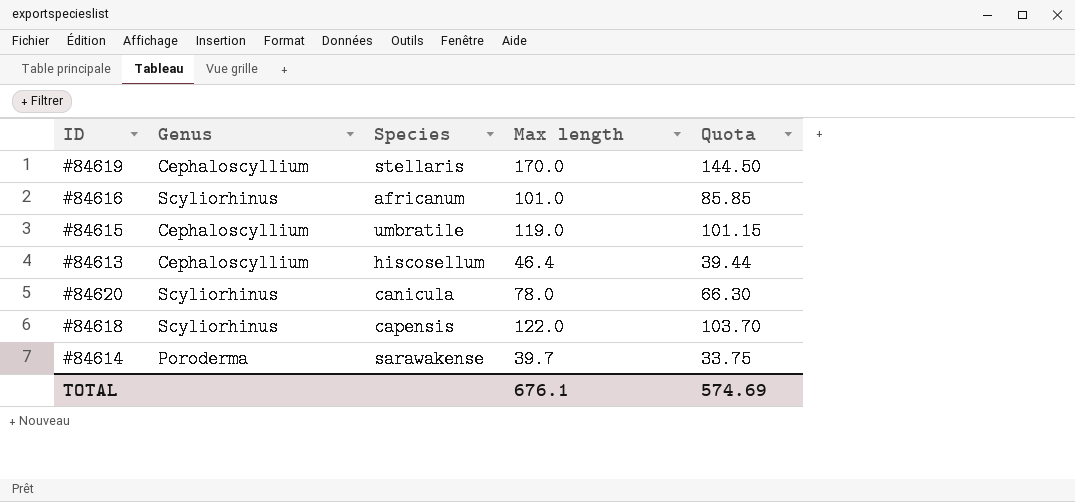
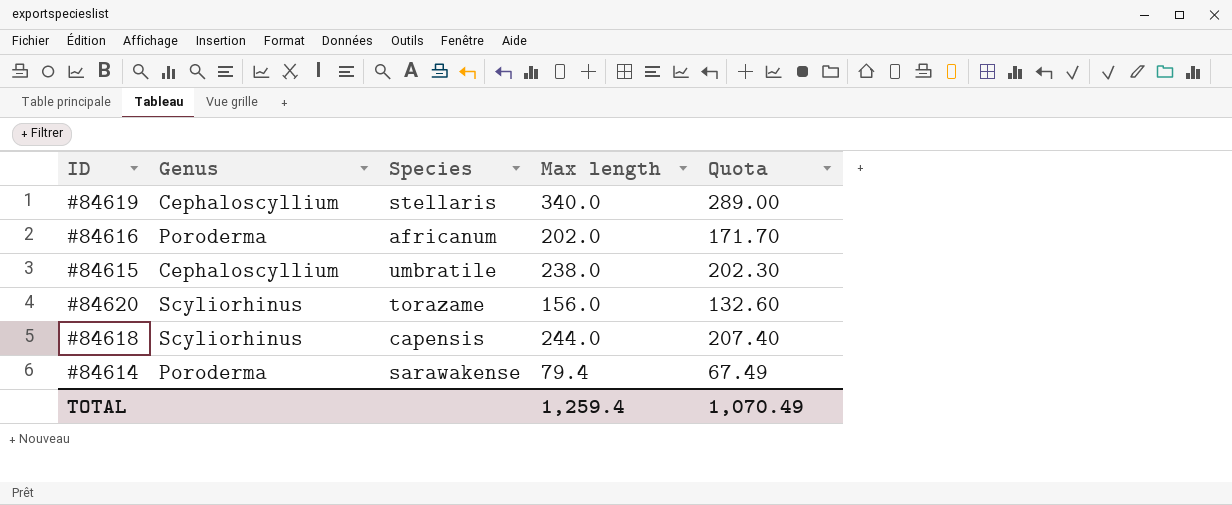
row #84613: Cephaloscyllium | hiscosellum | 46.4 | 39.44 -> none
#84619 | Max length: 170.0 -> 340.0
#84619 | Quota: 144.50 -> 289.00
#84616 | Genus: Scyliorhinus -> Poroderma
#84616 | Max length: 101.0 -> 202.0
#84616 | Quota: 85.85 -> 171.70
#84615 | Max length: 119.0 -> 238.0
#84615 | Quota: 101.15 -> 202.30
#84620 | Species: canicula -> torazame
#84620 | Max length: 78.0 -> 156.0
#84620 | Quota: 66.30 -> 132.60
#84618 | Max length: 122.0 -> 244.0
#84618 | Quota: 103.70 -> 207.40
#84614 | Max length: 39.7 -> 79.4
#84614 | Quota: 33.75 -> 67.49
TOTAL | Max length: 676.1 -> 1,259.4
TOTAL | Quota: 574.69 -> 1,070.49

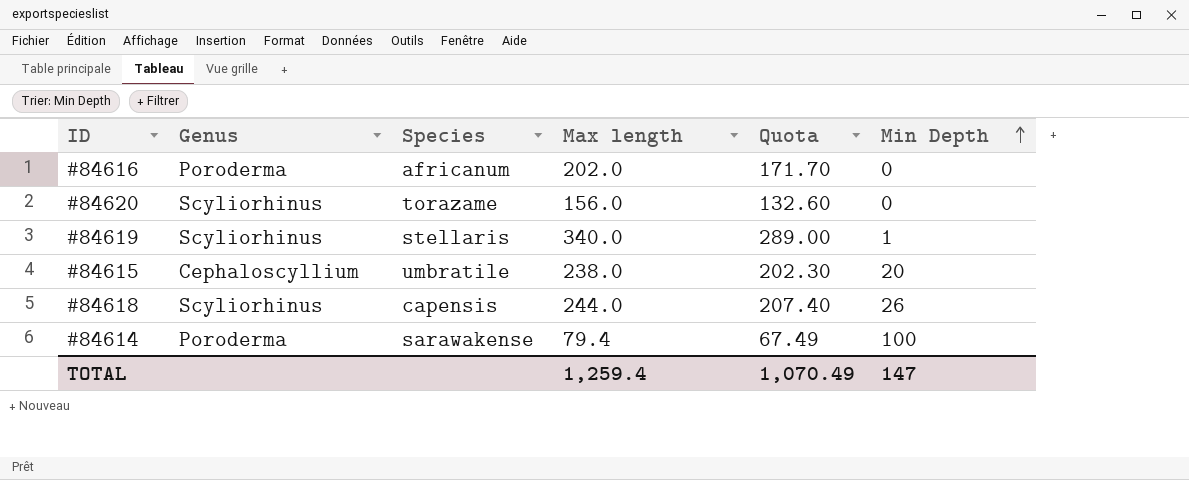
row order: none -> Min Depth ascending
column Min Depth | position: none -> 6
#84619 | Genus: Cephaloscyllium -> Scyliorhinus

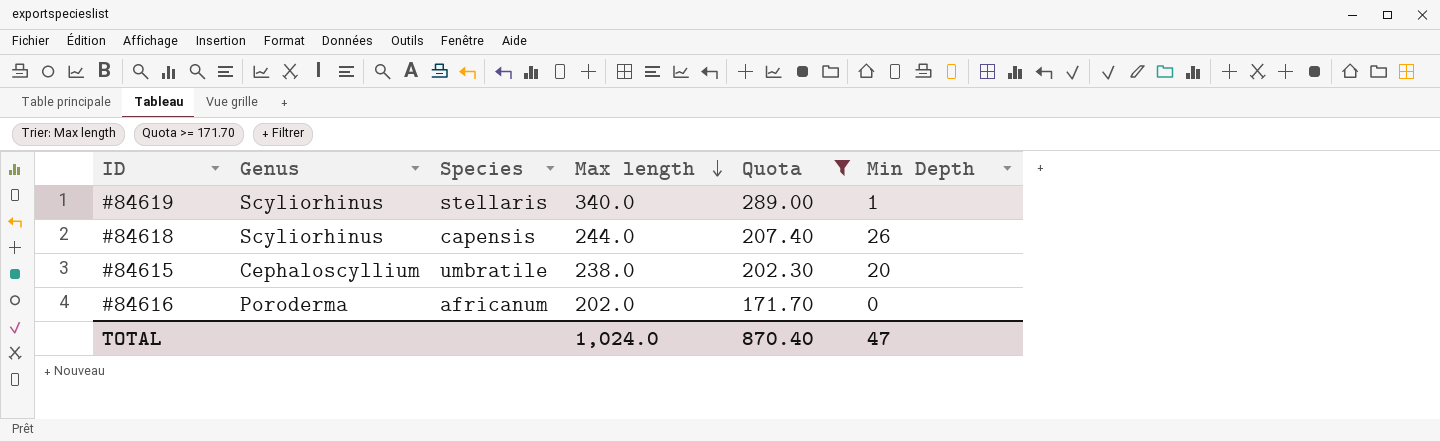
filter: none -> Quota >= 171.70
row order: Min Depth ascending -> Max length descending
TOTAL | Max length: 1,259.4 -> 1,024.0
TOTAL | Quota: 1,070.49 -> 870.40
TOTAL | Min Depth: 147 -> 47

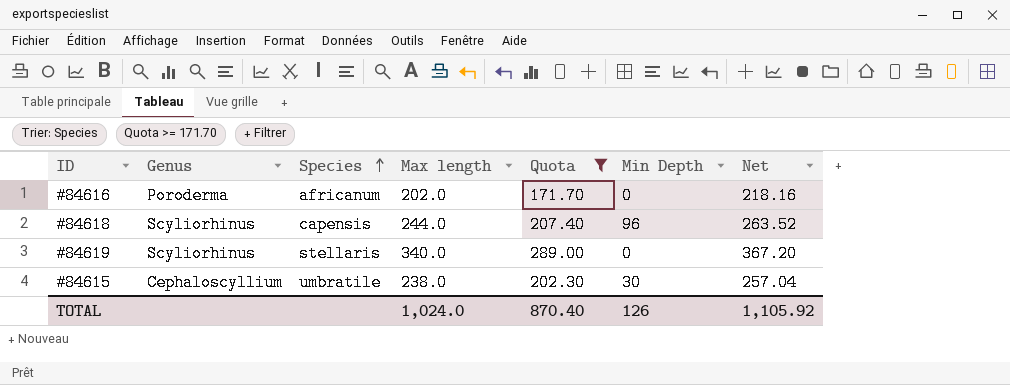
row order: Max length descending -> Species ascending
column Net | formula: none -> [Max length] * 1.08
#84618 | Min Depth: 26 -> 96
#84619 | Min Depth: 1 -> 0
#84615 | Min Depth: 20 -> 30
TOTAL | Min Depth: 47 -> 126

